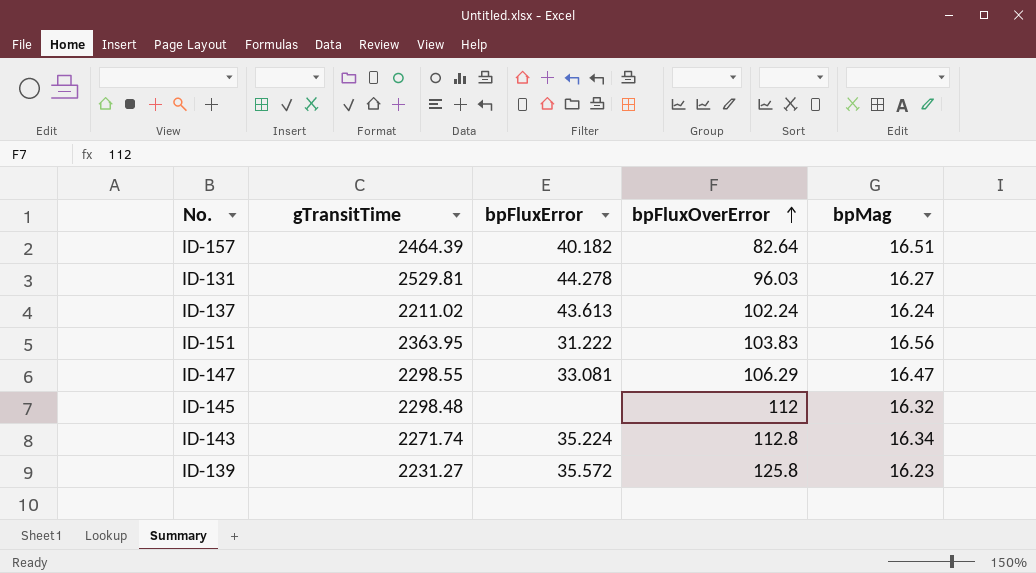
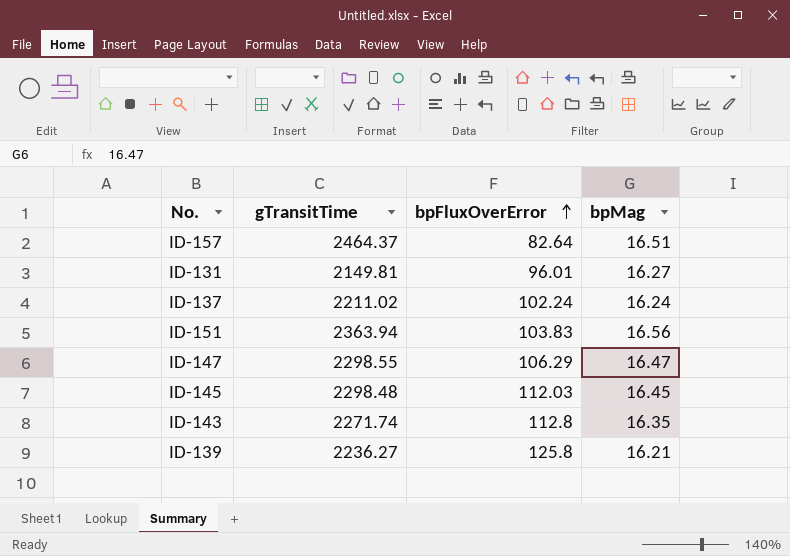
column bpFluxError | position: 3 -> none
ID-157 | gTransitTime: 2464.39 -> 2464.37
ID-131 | gTransitTime: 2529.81 -> 2149.81
ID-131 | bpFluxOverError: 96.03 -> 96.01
ID-151 | gTransitTime: 2363.95 -> 2363.94
ID-145 | bpFluxOverError: 112 -> 112.03
ID-145 | bpMag: 16.32 -> 16.45
ID-143 | bpMag: 16.34 -> 16.35
ID-139 | gTransitTime: 2231.27 -> 2236.27
ID-139 | bpMag: 16.23 -> 16.21

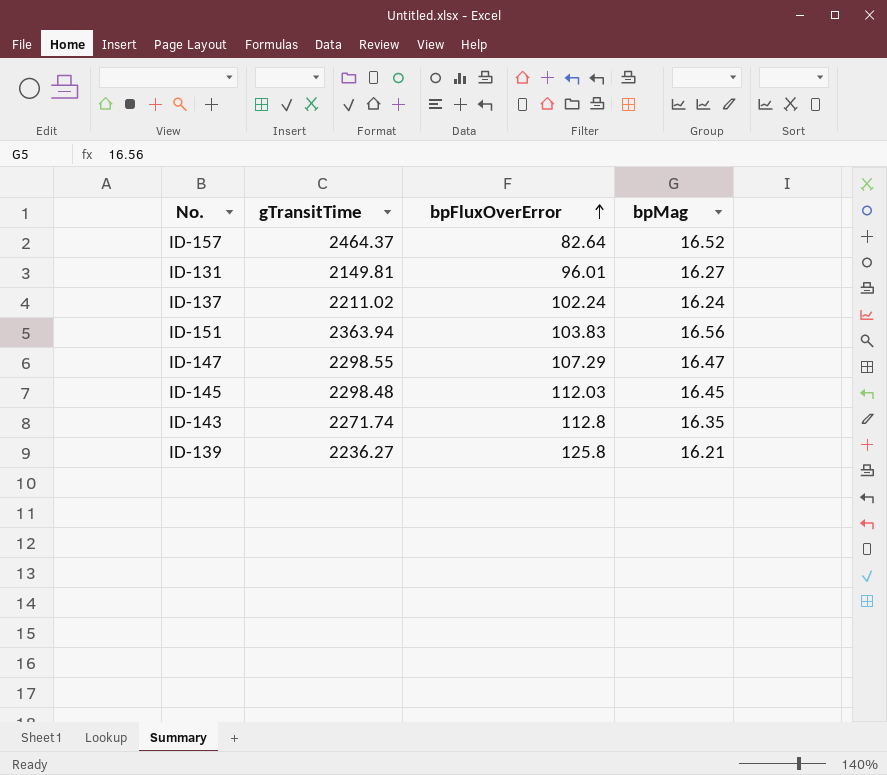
ID-157 | bpMag: 16.51 -> 16.52
ID-147 | bpFluxOverError: 106.29 -> 107.29

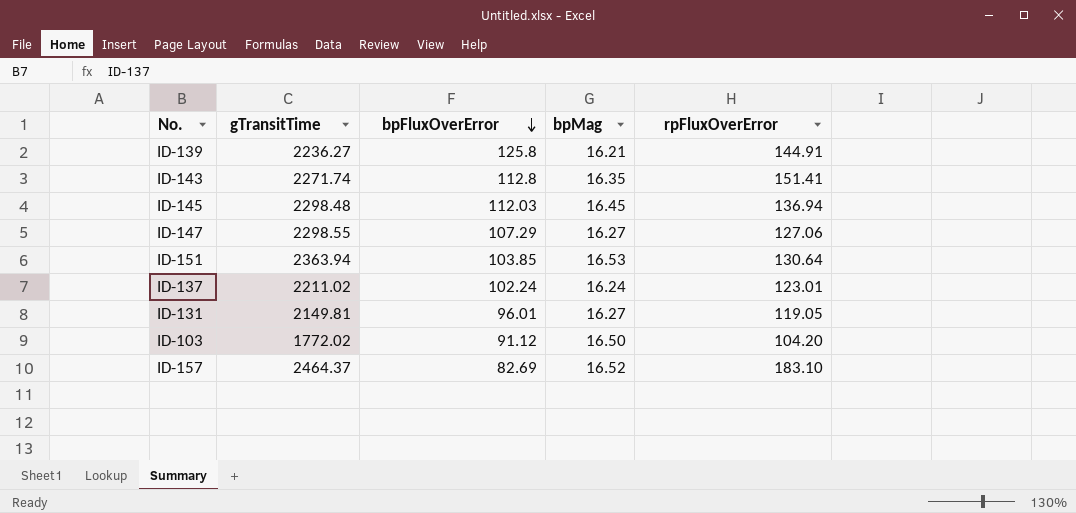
row order: bpFluxOverError ascending -> bpFluxOverError descending
column rpFluxOverError | position: none -> 5
ID-147 | bpMag: 16.47 -> 16.27
ID-151 | bpFluxOverError: 103.83 -> 103.85
ID-151 | bpMag: 16.56 -> 16.53
row ID-103: none -> 1772.02 | 91.12 | 16.50 | 104.20
ID-157 | bpFluxOverError: 82.64 -> 82.69

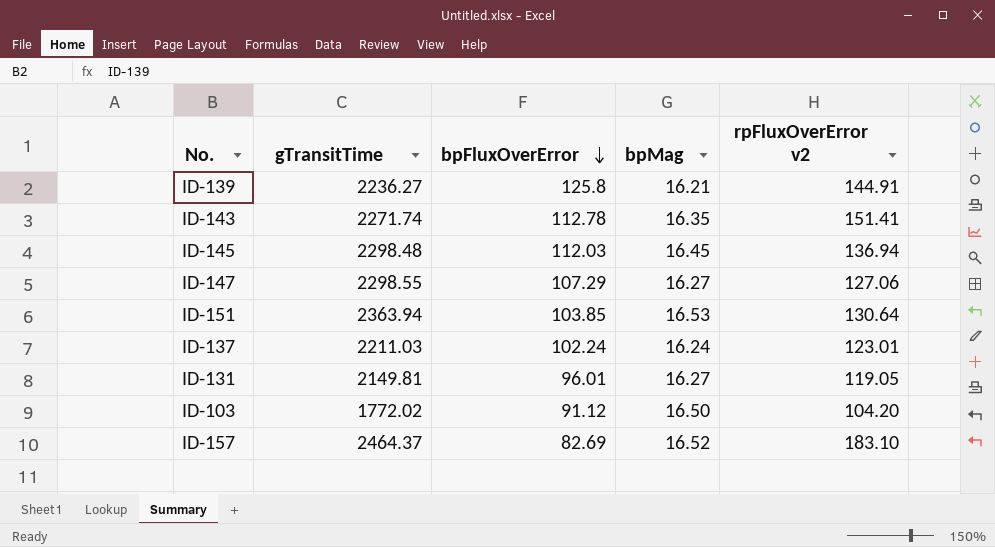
column name: rpFluxOverError -> rpFluxOverError v2
ID-143 | bpFluxOverError: 112.8 -> 112.78
ID-137 | gTransitTime: 2211.02 -> 2211.03

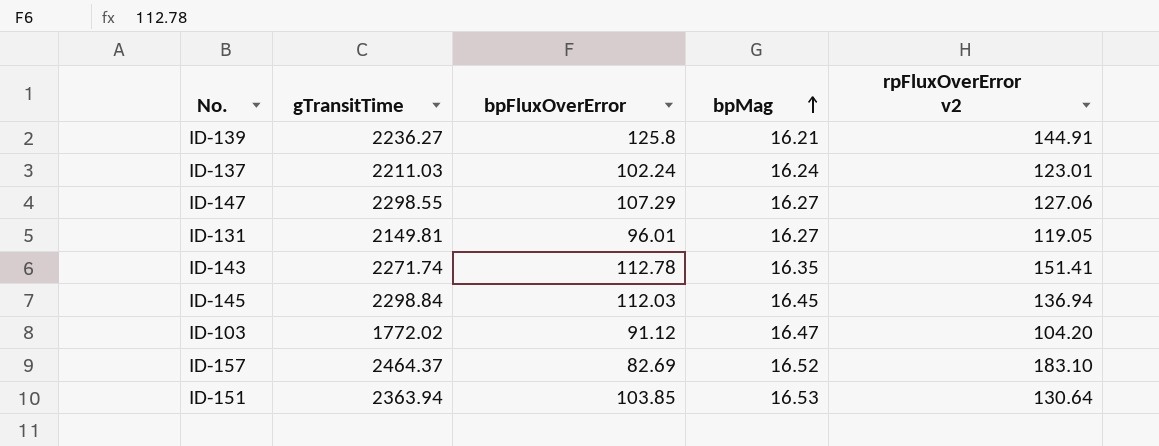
row order: bpFluxOverError descending -> bpMag ascending
ID-145 | gTransitTime: 2298.48 -> 2298.84
ID-103 | bpMag: 16.50 -> 16.47

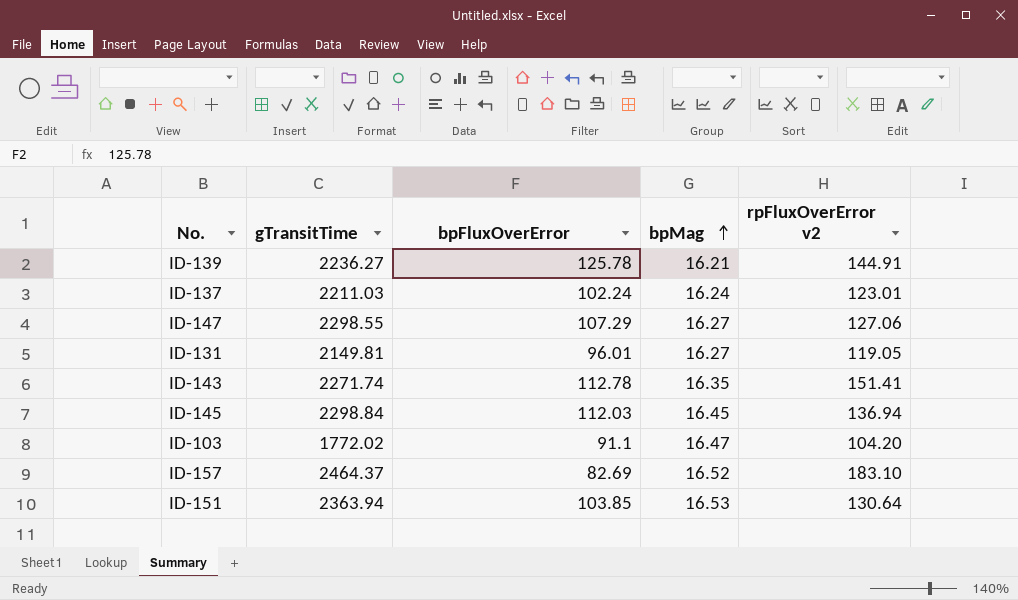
ID-139 | bpFluxOverError: 125.8 -> 125.78
ID-103 | bpFluxOverError: 91.12 -> 91.1

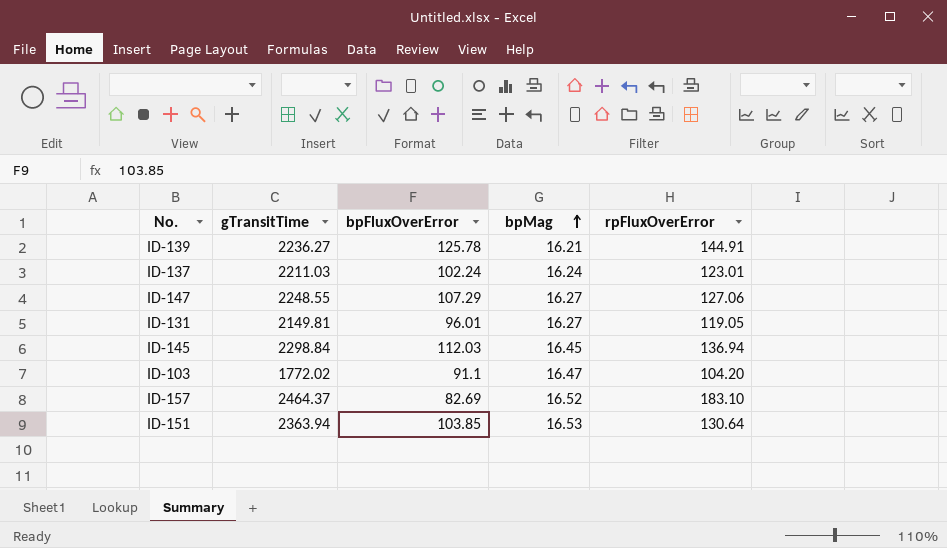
column name: rpFluxOverError v2 -> rpFluxOverError
row ID-143: 2271.74 | 112.78 | 16.35 | 151.41 -> none
ID-147 | gTransitTime: 2298.55 -> 2248.55

